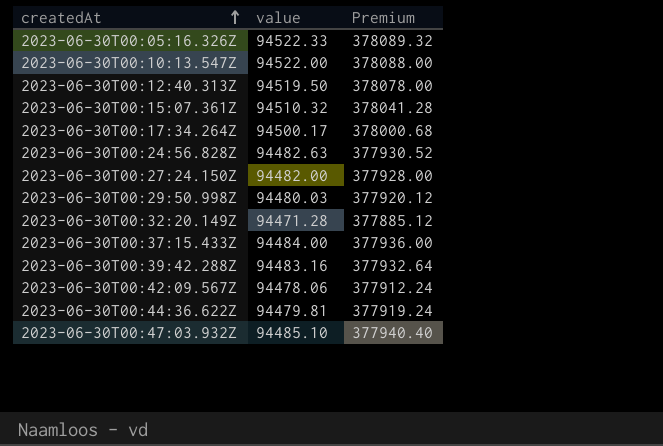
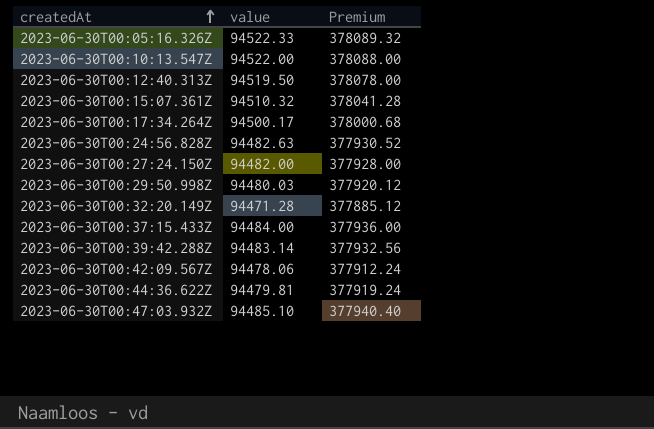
2023-06-30T00:39:42.288Z | value: 94483.16 -> 94483.14
2023-06-30T00:39:42.288Z | Premium: 377932.64 -> 377932.56

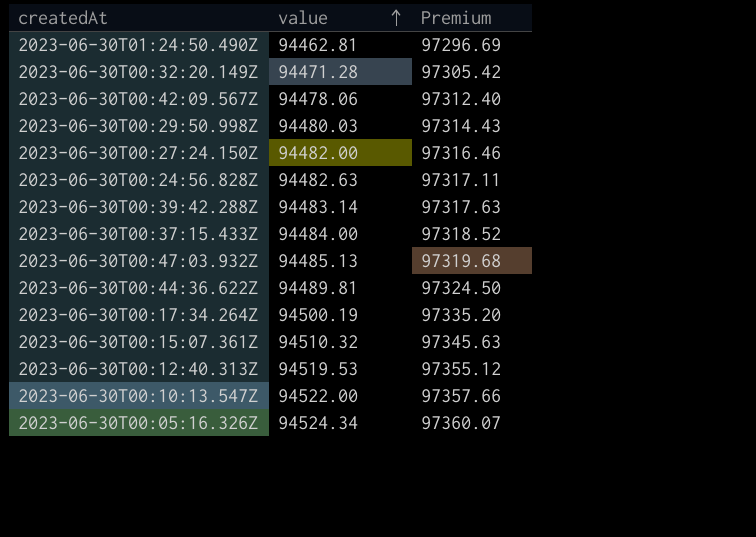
row order: createdAt ascending -> value ascending
column Premium | formula: [value] * 4 -> [value] * 1.03
row 2023-06-30T01:24:50.490Z: none -> 94462.81 | 97296.69
2023-06-30T00:47:03.932Z | value: 94485.10 -> 94485.13
2023-06-30T00:44:36.622Z | value: 94479.81 -> 94489.81
2023-06-30T00:17:34.264Z | value: 94500.17 -> 94500.19
2023-06-30T00:12:40.313Z | value: 94519.50 -> 94519.53
2023-06-30T00:05:16.326Z | value: 94522.33 -> 94524.34

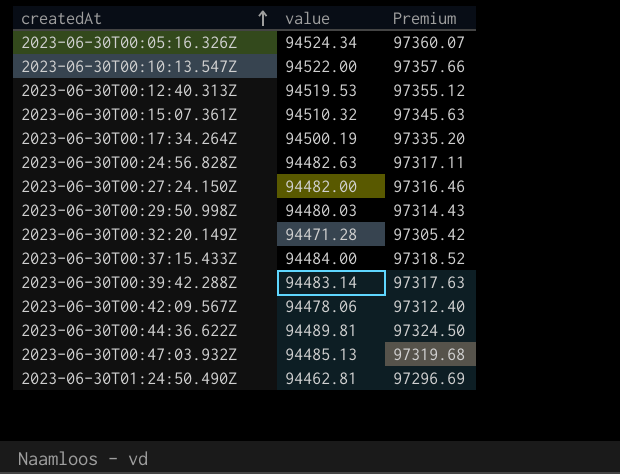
row order: value ascending -> createdAt ascending

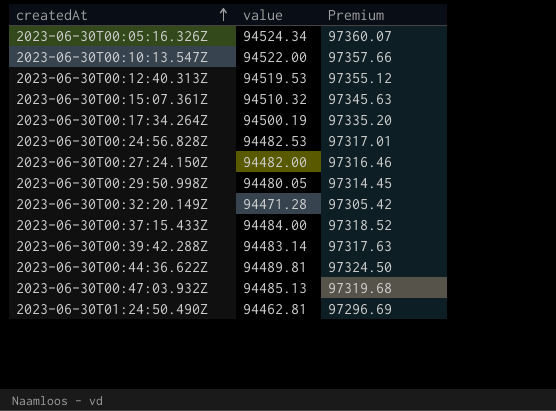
row 2023-06-30T00:42:09.567Z: 94478.06 | 97312.40 -> none
2023-06-30T00:24:56.828Z | value: 94482.63 -> 94482.53
2023-06-30T00:24:56.828Z | Premium: 97317.11 -> 97317.01
2023-06-30T00:29:50.998Z | value: 94480.03 -> 94480.05
2023-06-30T00:29:50.998Z | Premium: 97314.43 -> 97314.45

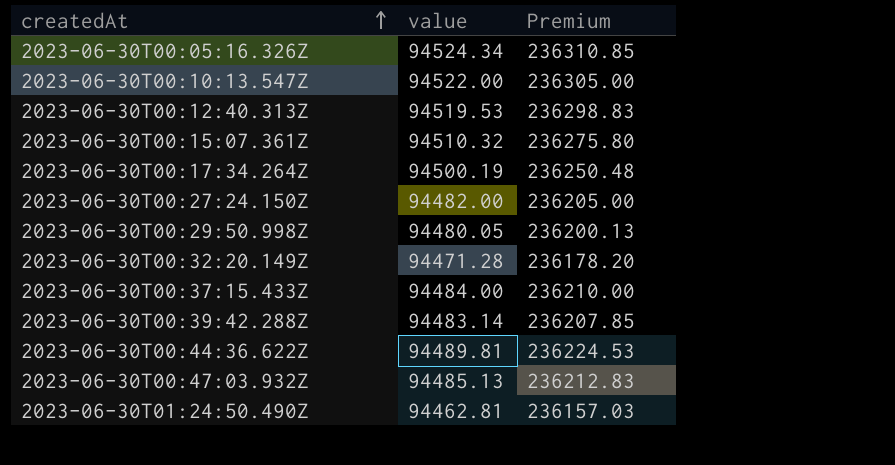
column Premium | formula: [value] * 1.03 -> [value] * 2.5
row 2023-06-30T00:24:56.828Z: 94482.53 | 97317.01 -> none

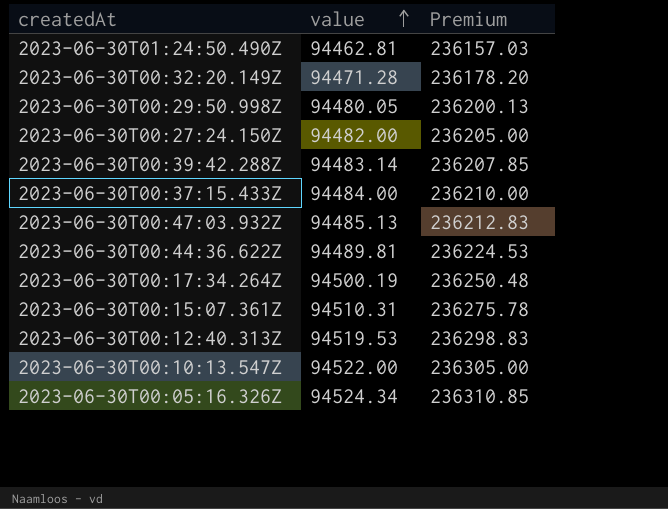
row order: createdAt ascending -> value ascending
2023-06-30T00:15:07.361Z | value: 94510.32 -> 94510.31
2023-06-30T00:15:07.361Z | Premium: 236275.80 -> 236275.78

